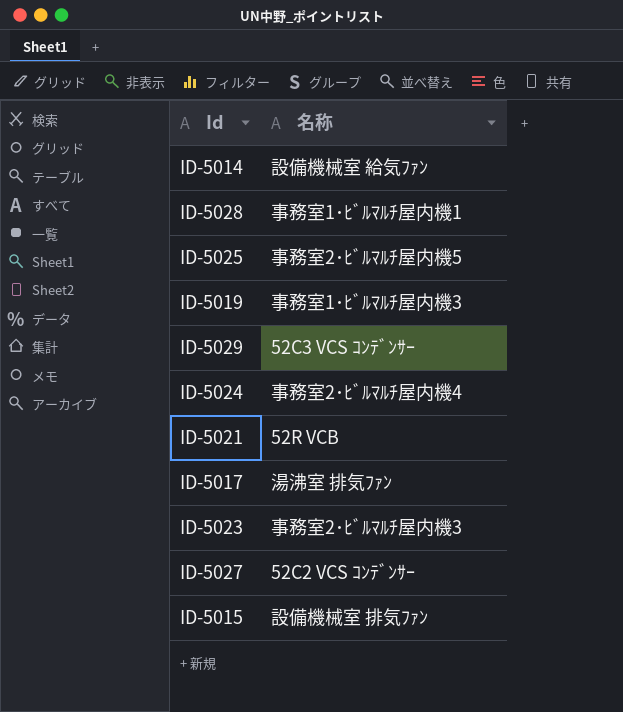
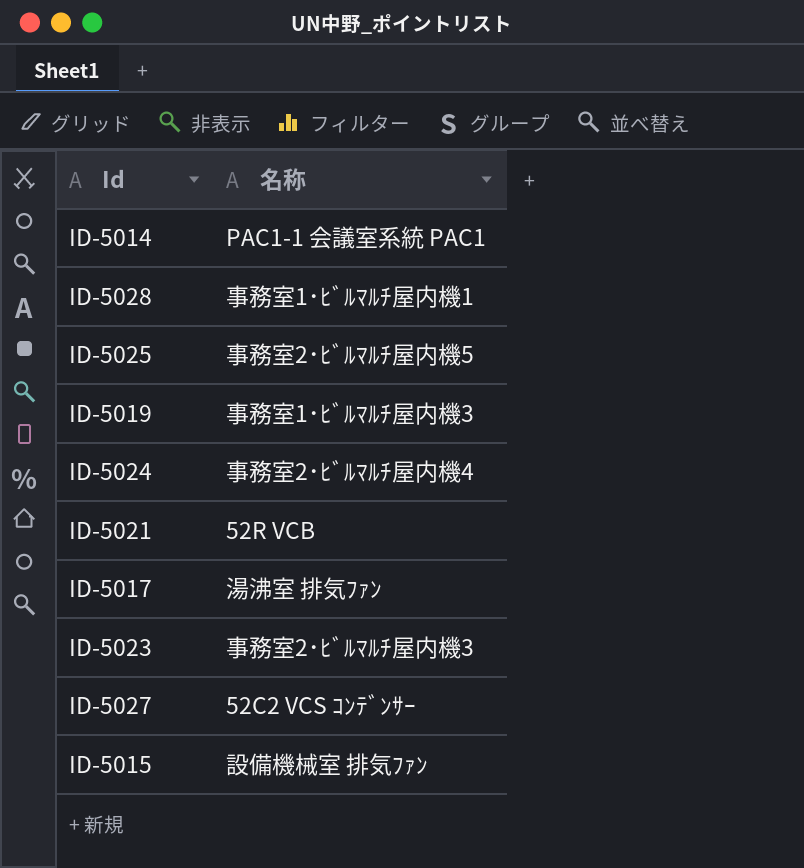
row ID-5029: 52C3 VCS ｺﾝﾃﾞﾝｻｰ -> none
ID-5014 | 名称: 設備機械室 給気ﾌｧﾝ -> PAC1-1 会議室系統 PAC1

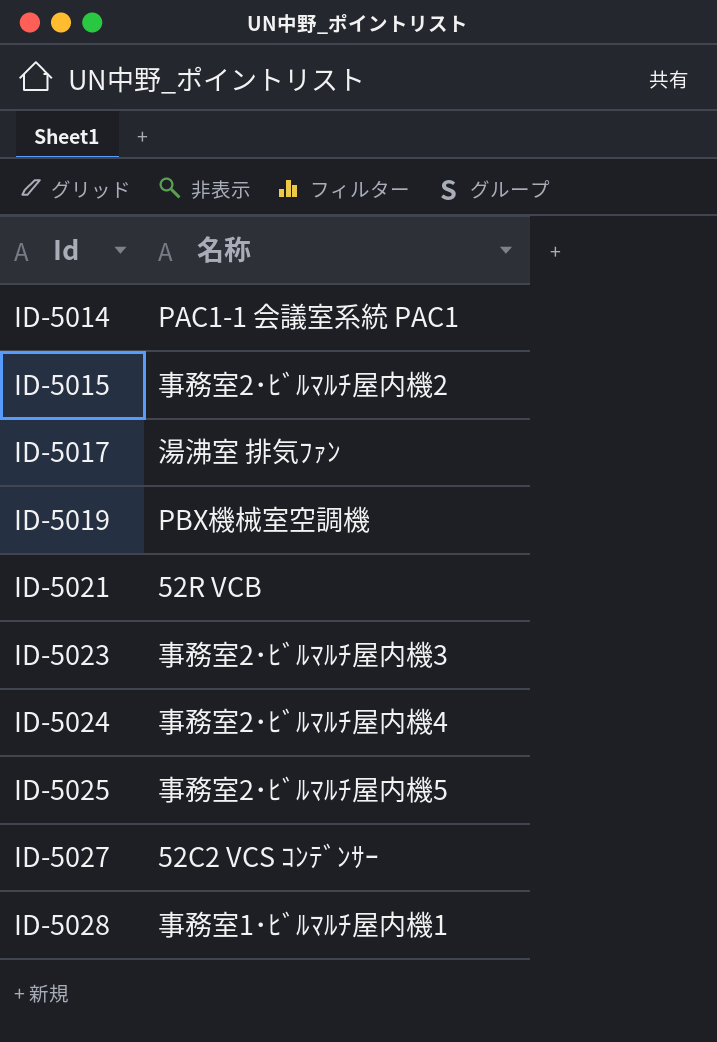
row order: none -> Id ascending
ID-5015 | 名称: 設備機械室 排気ﾌｧﾝ -> 事務室2･ﾋﾞﾙﾏﾙﾁ屋内機2
ID-5019 | 名称: 事務室1･ﾋﾞﾙﾏﾙﾁ屋内機3 -> PBX機械室空調機

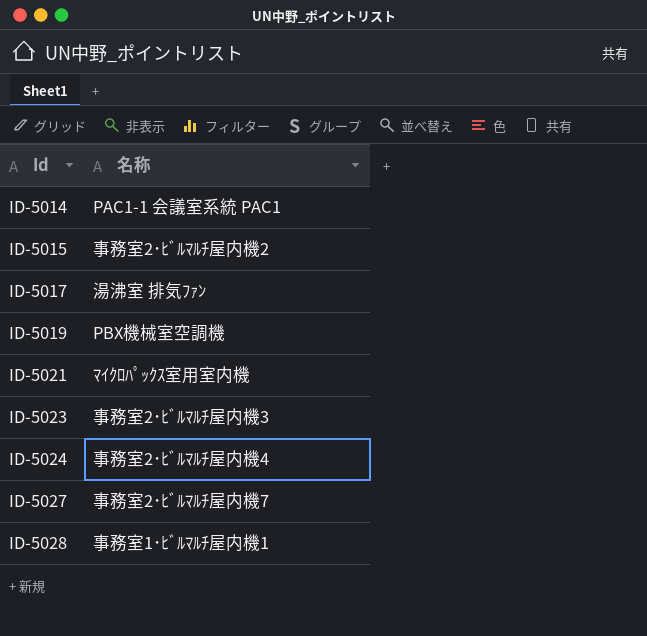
row ID-5025: 事務室2･ﾋﾞﾙﾏﾙﾁ屋内機5 -> none
ID-5021 | 名称: 52R VCB -> ﾏｲｸﾛﾊﾟｯｸｽ室用室内機
ID-5027 | 名称: 52C2 VCS ｺﾝﾃﾞﾝｻｰ -> 事務室2･ﾋﾞﾙﾏﾙﾁ屋内機7

